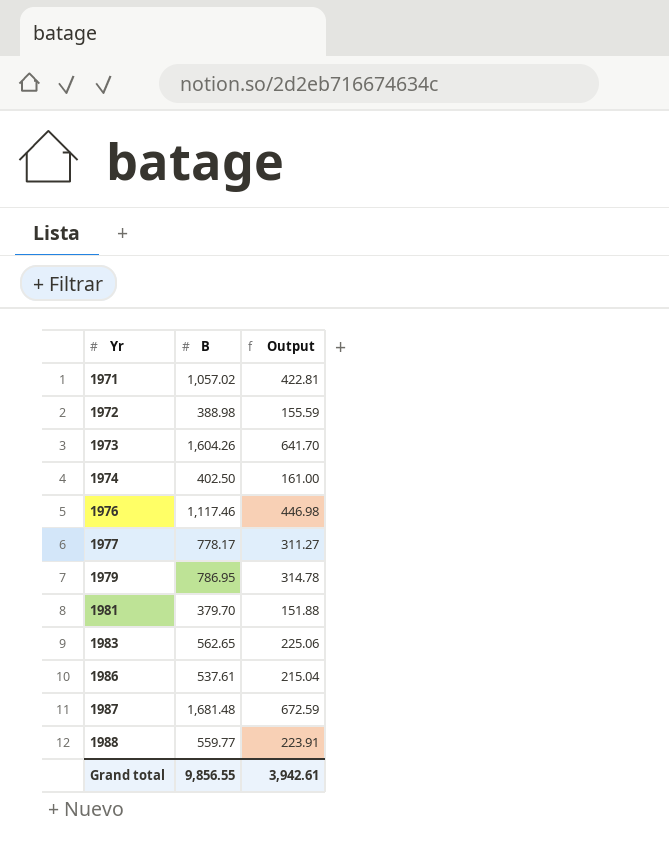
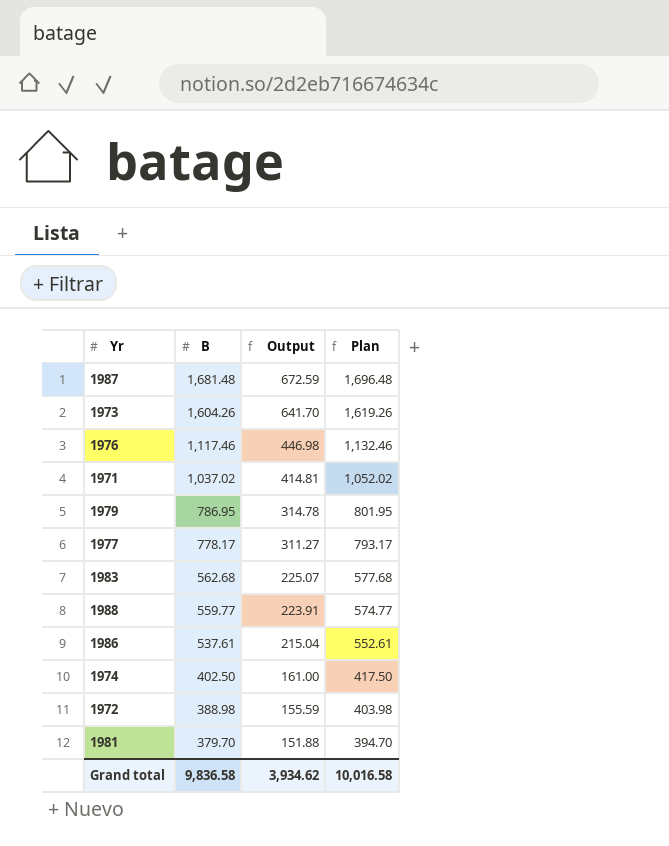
row order: Yr ascending -> B descending
column Plan | formula: none -> [B] + 15
1971 | B: 1,057.02 -> 1,037.02
1971 | Output: 422.81 -> 414.81
1983 | B: 562.65 -> 562.68
1983 | Output: 225.06 -> 225.07
Grand total | B: 9,856.55 -> 9,836.58
Grand total | Output: 3,942.61 -> 3,934.62

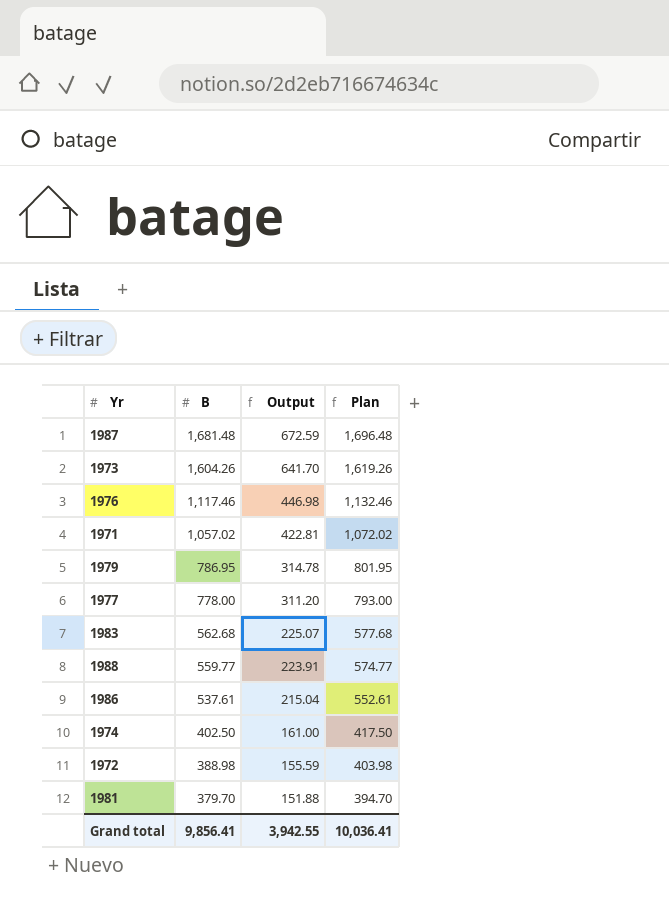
1971 | B: 1,037.02 -> 1,057.02
1971 | Output: 414.81 -> 422.81
1971 | Plan: 1,052.02 -> 1,072.02
1977 | B: 778.17 -> 778.00
1977 | Output: 311.27 -> 311.20
1977 | Plan: 793.17 -> 793.00
Grand total | B: 9,836.58 -> 9,856.41
Grand total | Output: 3,934.62 -> 3,942.55
Grand total | Plan: 10,016.58 -> 10,036.41

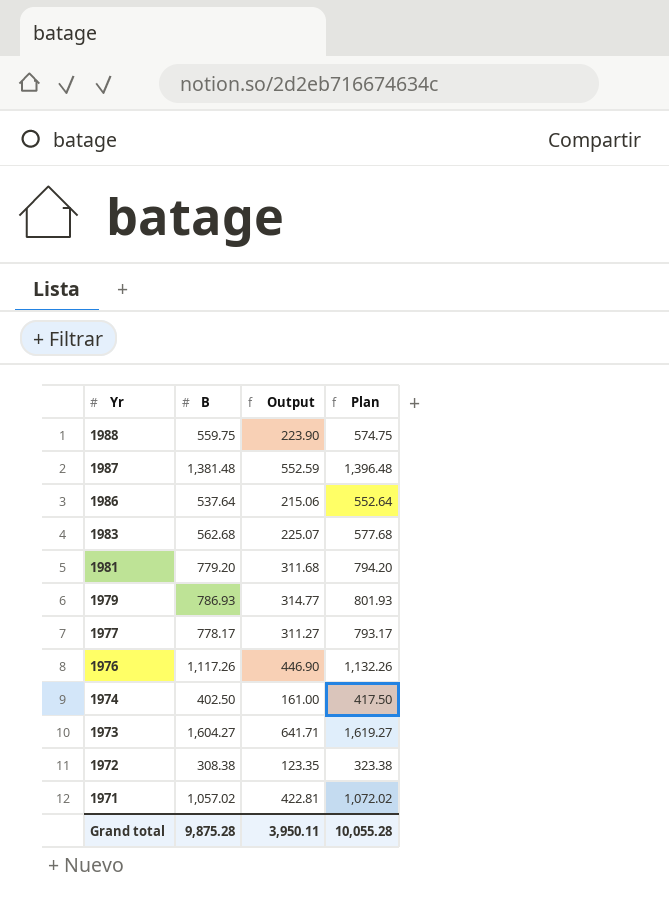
row order: B descending -> Yr descending
1988 | B: 559.77 -> 559.75
1988 | Output: 223.91 -> 223.90
1988 | Plan: 574.77 -> 574.75
1987 | B: 1,681.48 -> 1,381.48
1987 | Output: 672.59 -> 552.59
1987 | Plan: 1,696.48 -> 1,396.48
1986 | B: 537.61 -> 537.64
1986 | Output: 215.04 -> 215.06
1986 | Plan: 552.61 -> 552.64
1981 | B: 379.70 -> 779.20
1981 | Output: 151.88 -> 311.68
1981 | Plan: 394.70 -> 794.20
1979 | B: 786.95 -> 786.93
1979 | Output: 314.78 -> 314.77
1979 | Plan: 801.95 -> 801.93
1977 | B: 778.00 -> 778.17
1977 | Output: 311.20 -> 311.27
1977 | Plan: 793.00 -> 793.17
1976 | B: 1,117.46 -> 1,117.26
1976 | Output: 446.98 -> 446.90
1976 | Plan: 1,132.46 -> 1,132.26
1973 | B: 1,604.26 -> 1,604.27
1973 | Output: 641.70 -> 641.71
1973 | Plan: 1,619.26 -> 1,619.27
1972 | B: 388.98 -> 308.38
1972 | Output: 155.59 -> 123.35
1972 | Plan: 403.98 -> 323.38
Grand total | B: 9,856.41 -> 9,875.28
Grand total | Output: 3,942.55 -> 3,950.11
Grand total | Plan: 10,036.41 -> 10,055.28

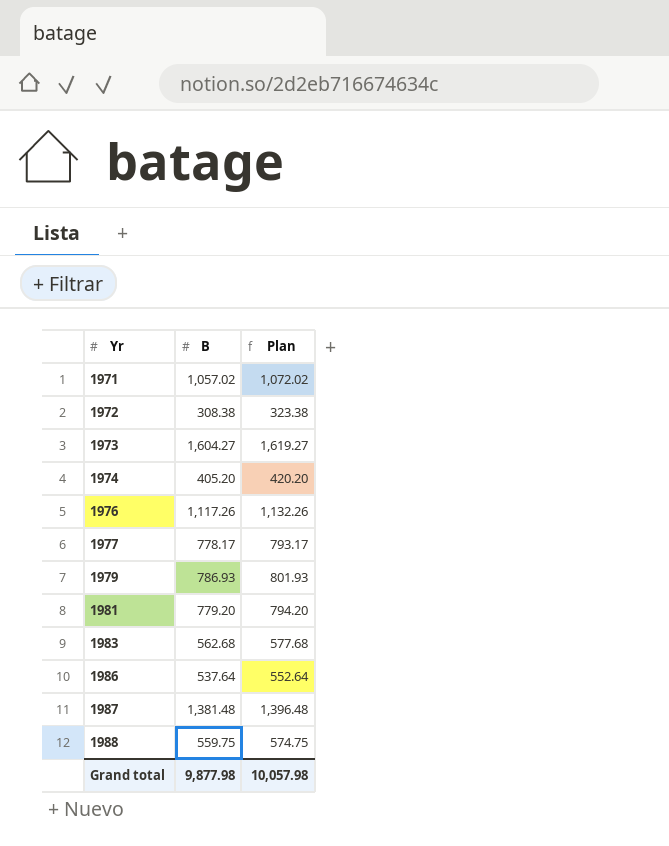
row order: Yr descending -> Yr ascending
column Output | formula: [B] * 0.4 -> none
1974 | B: 402.50 -> 405.20
1974 | Plan: 417.50 -> 420.20
Grand total | B: 9,875.28 -> 9,877.98
Grand total | Plan: 10,055.28 -> 10,057.98

